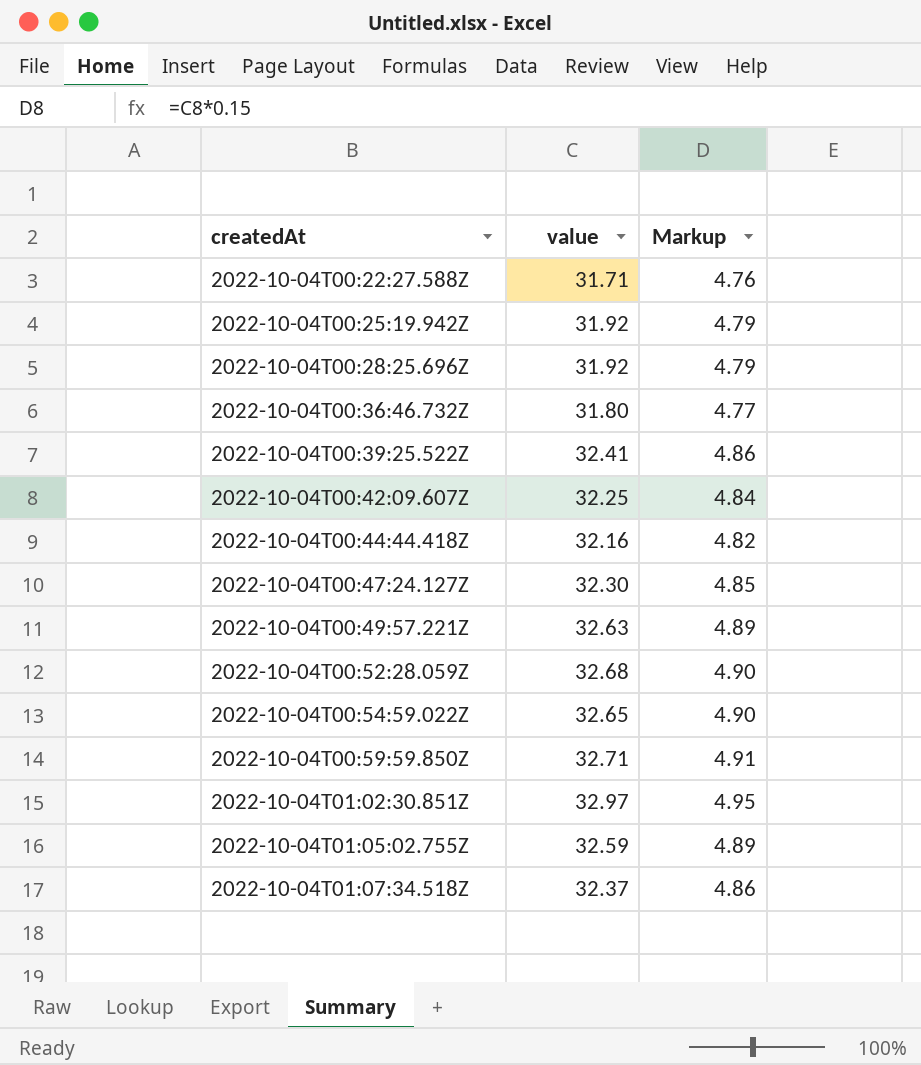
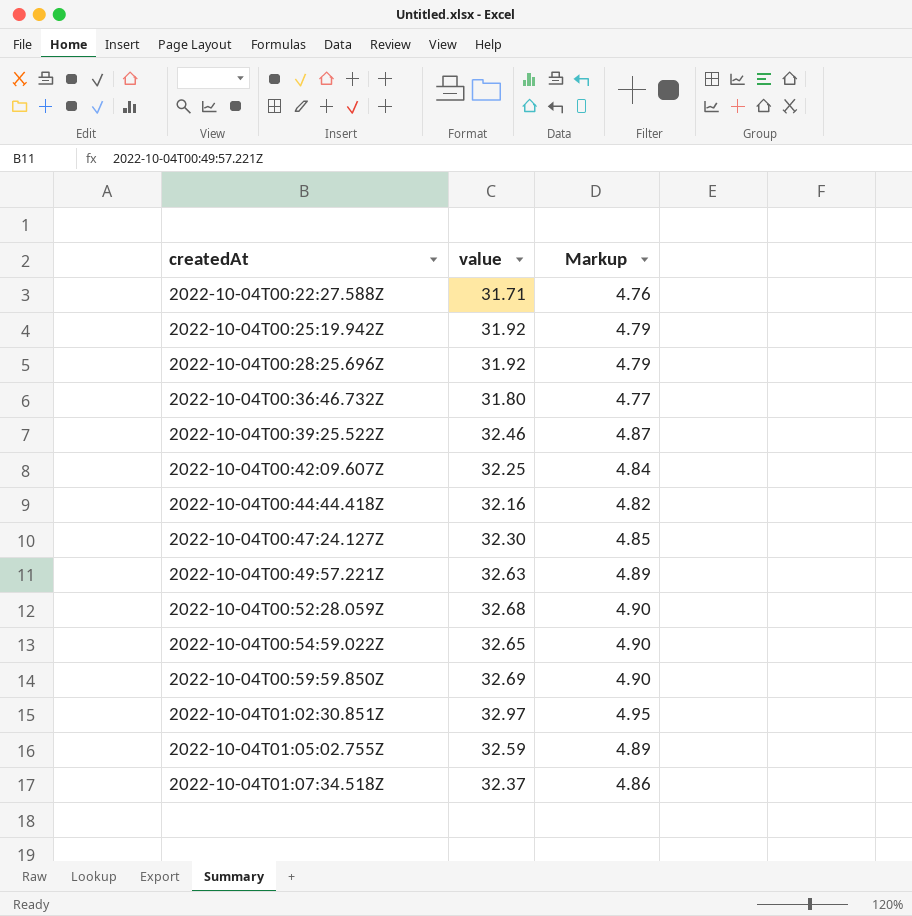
2022-10-04T00:39:25.522Z | value: 32.41 -> 32.46
2022-10-04T00:39:25.522Z | Markup: 4.86 -> 4.87
2022-10-04T00:59:59.850Z | value: 32.71 -> 32.69
2022-10-04T00:59:59.850Z | Markup: 4.91 -> 4.90

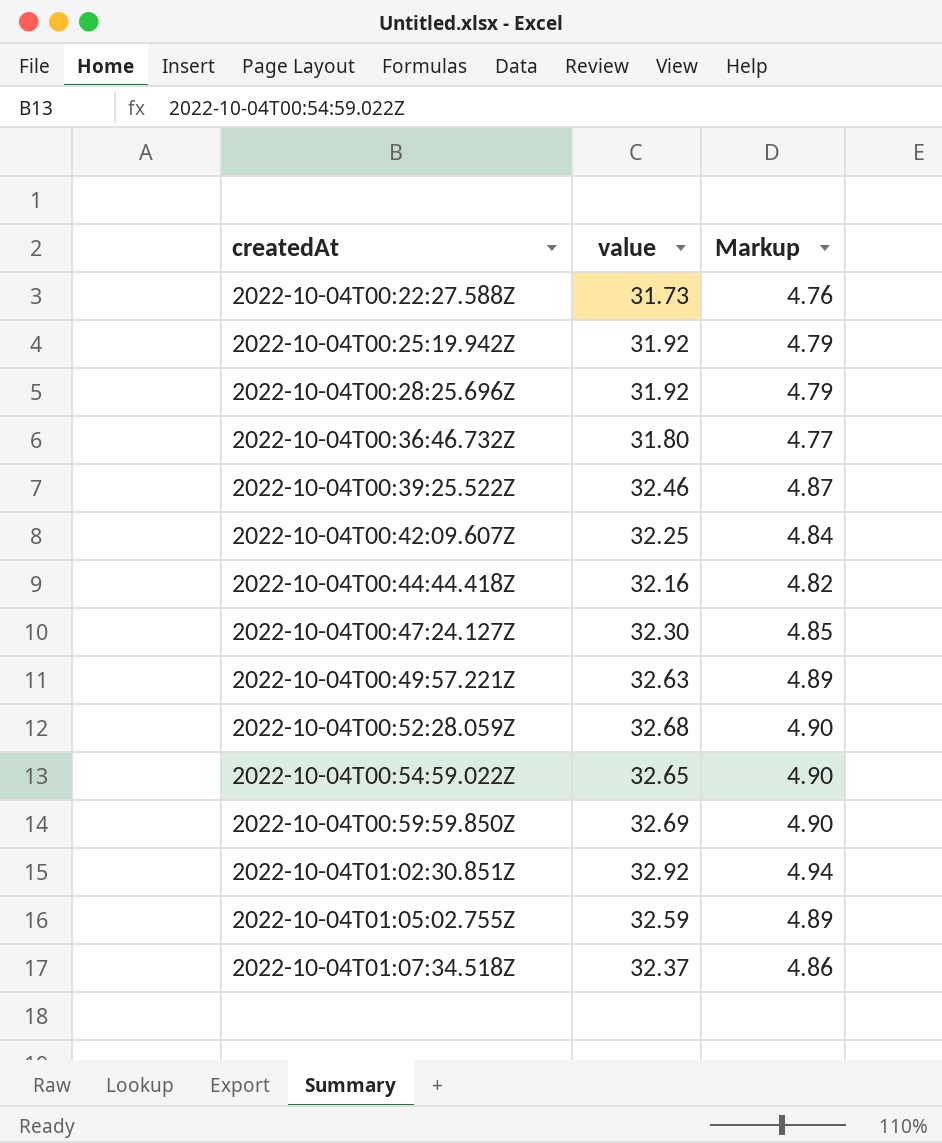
2022-10-04T00:22:27.588Z | value: 31.71 -> 31.73
2022-10-04T01:02:30.851Z | value: 32.97 -> 32.92
2022-10-04T01:02:30.851Z | Markup: 4.95 -> 4.94

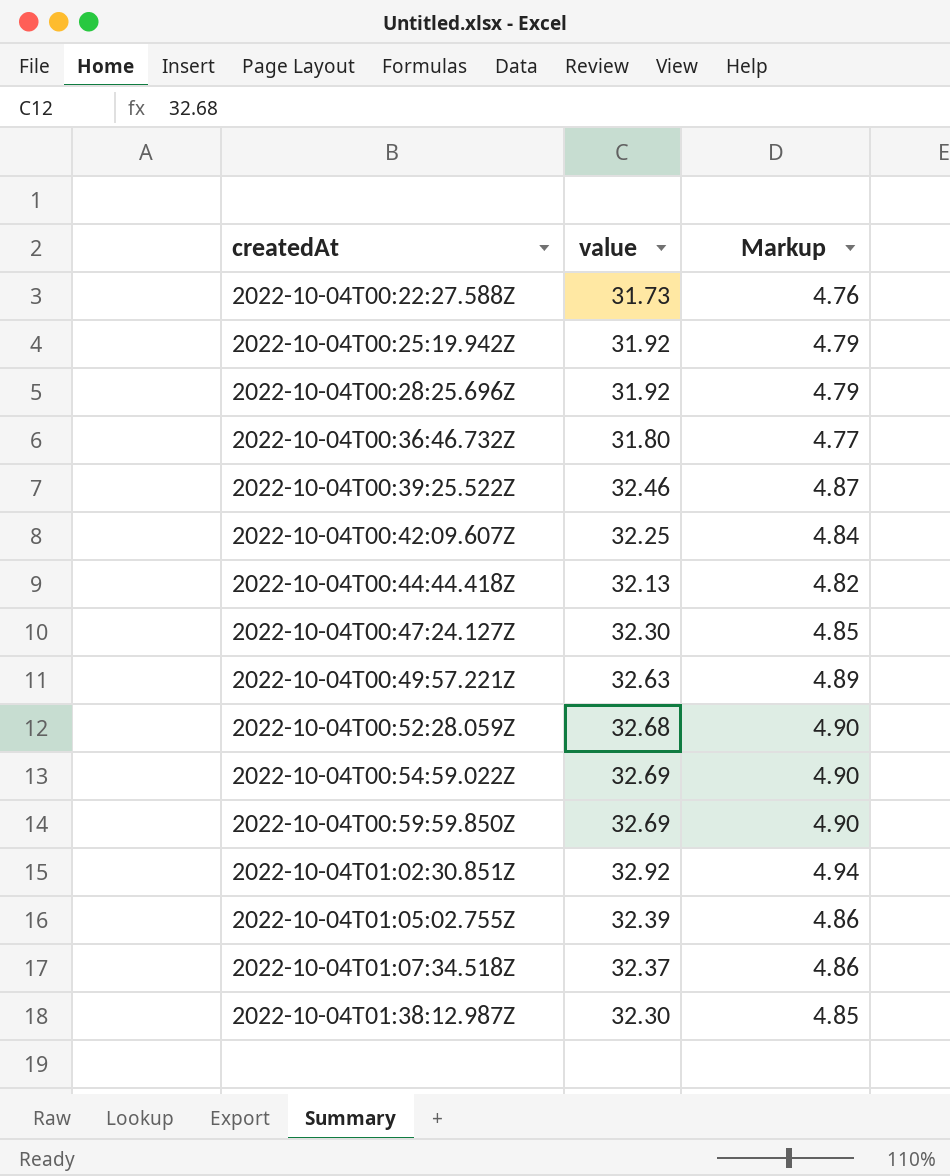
2022-10-04T00:44:44.418Z | value: 32.16 -> 32.13
2022-10-04T00:54:59.022Z | value: 32.65 -> 32.69
2022-10-04T01:05:02.755Z | value: 32.59 -> 32.39
2022-10-04T01:05:02.755Z | Markup: 4.89 -> 4.86
row 2022-10-04T01:38:12.987Z: none -> 32.30 | 4.85

